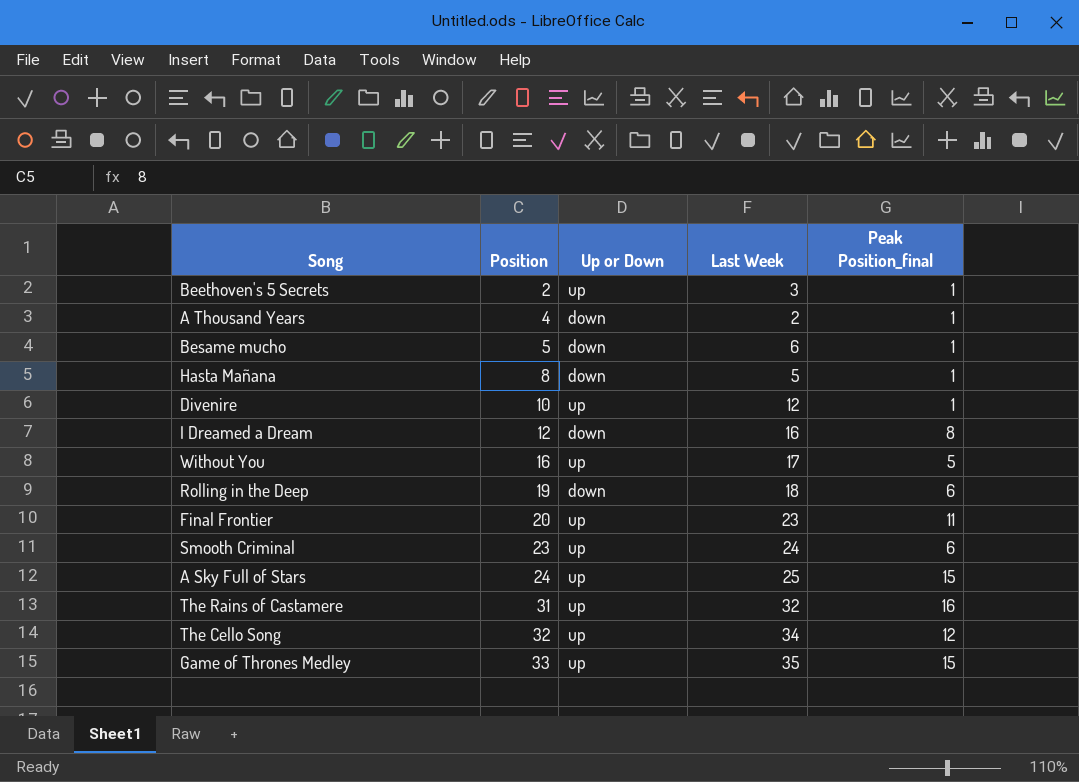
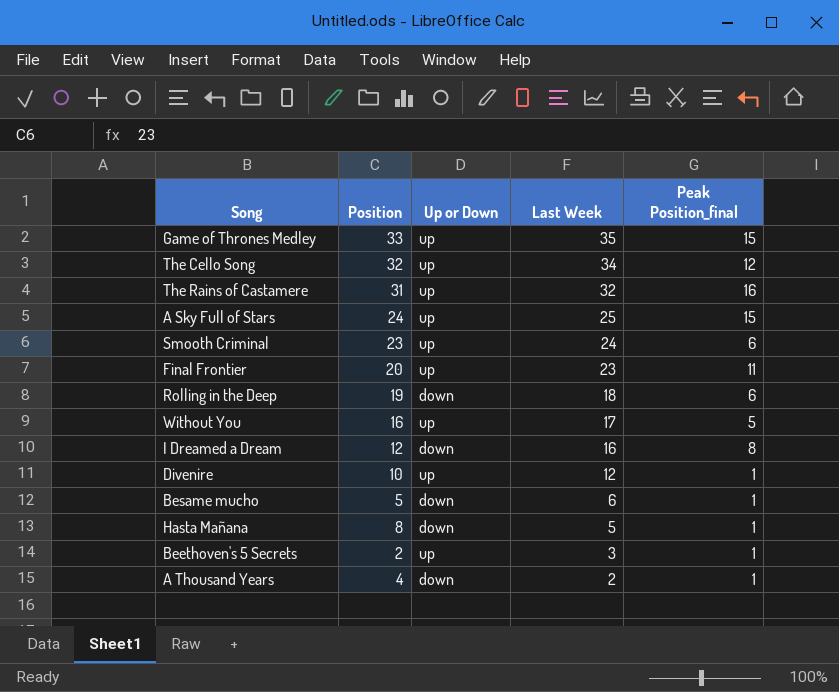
row order: Position ascending -> Last Week descending

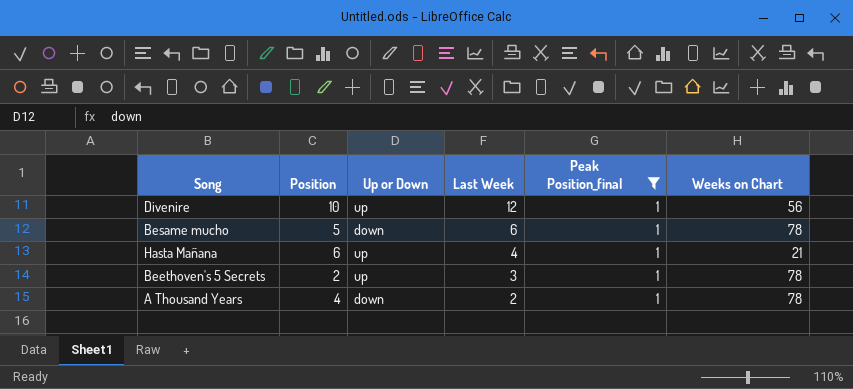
filter: none -> Peak Position_final = 1
column Weeks on Chart | position: none -> 6
Hasta Mañana | Position: 8 -> 6
Hasta Mañana | Up or Down: down -> up
Hasta Mañana | Last Week: 5 -> 4

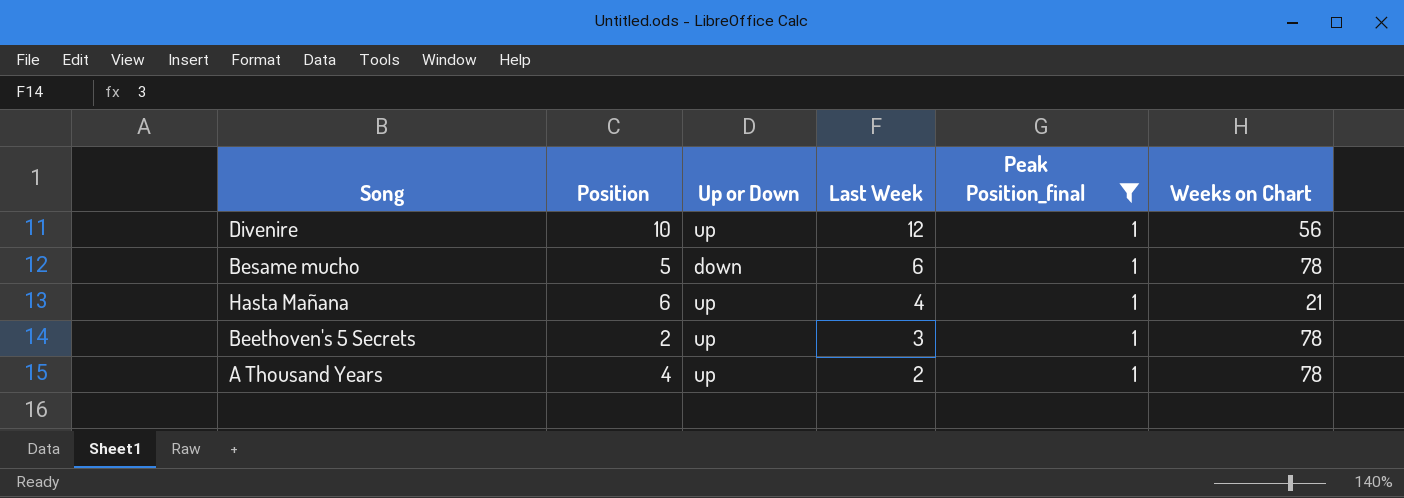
A Thousand Years | Up or Down: down -> up

